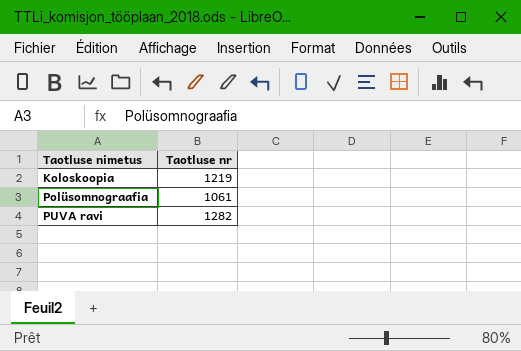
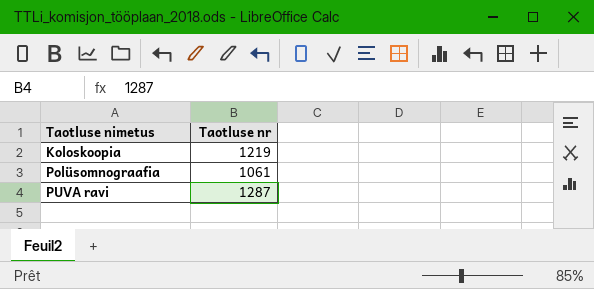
PUVA ravi | Taotluse nr: 1282 -> 1287

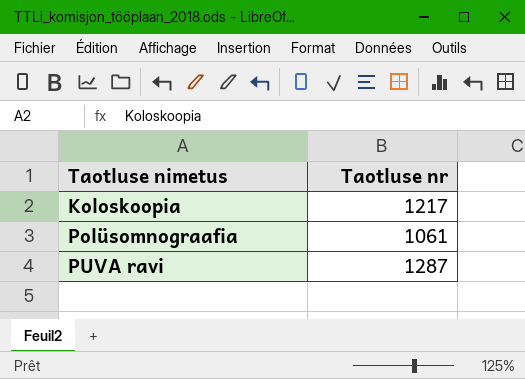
Koloskoopia | Taotluse nr: 1219 -> 1217

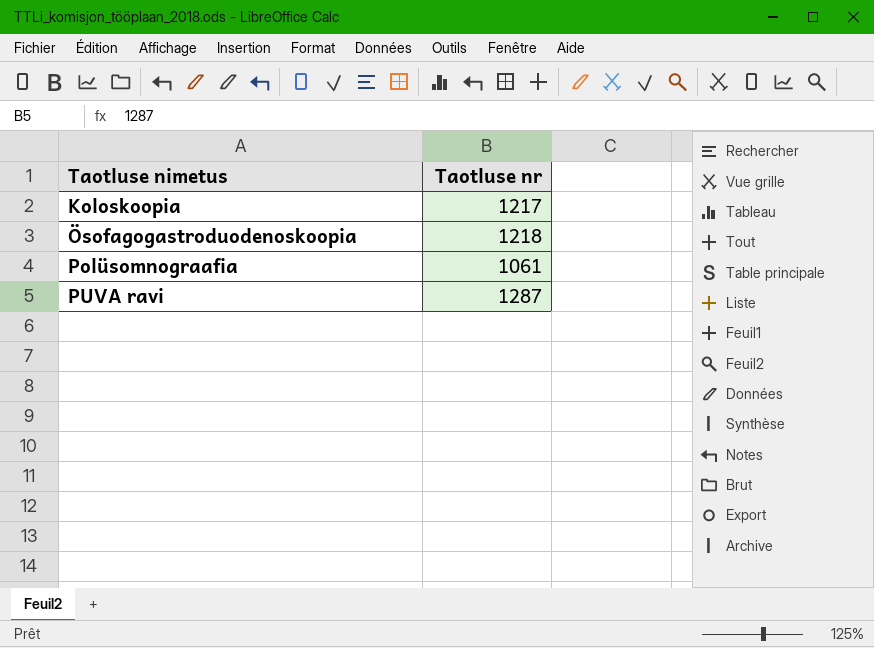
row Ösofagogastroduodenoskoopia: none -> 1218

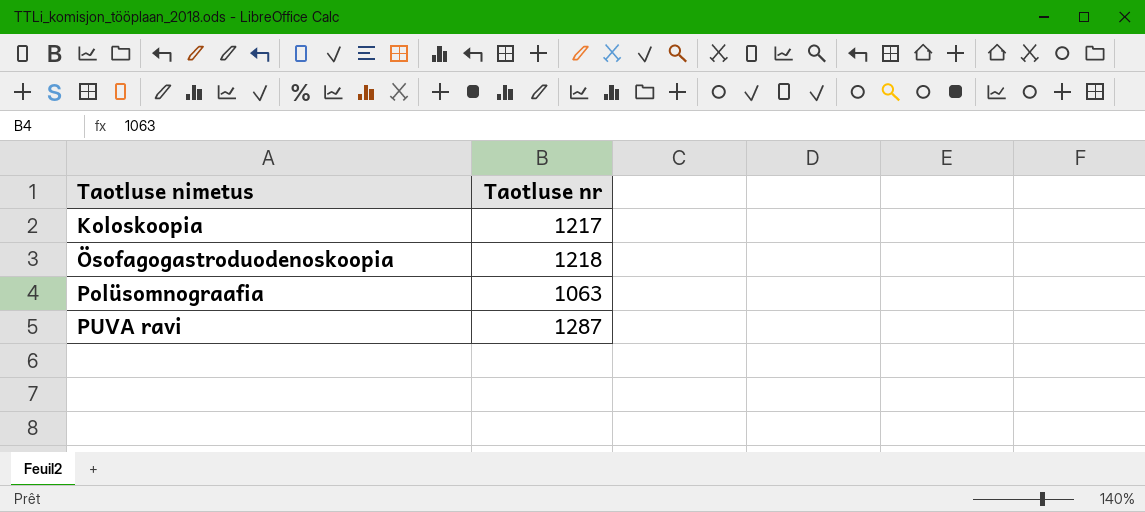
Polüsomnograafia | Taotluse nr: 1061 -> 1063

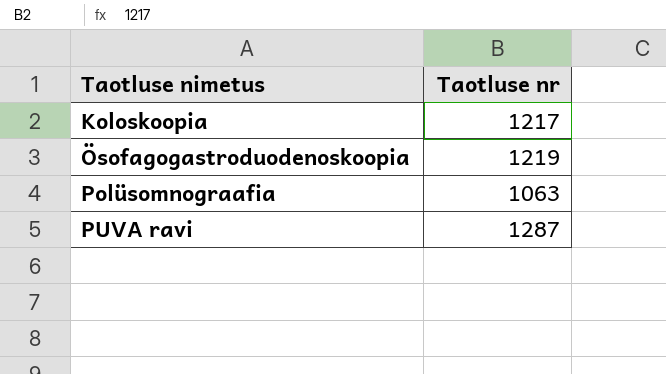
Ösofagogastroduodenoskoopia | Taotluse nr: 1218 -> 1219

